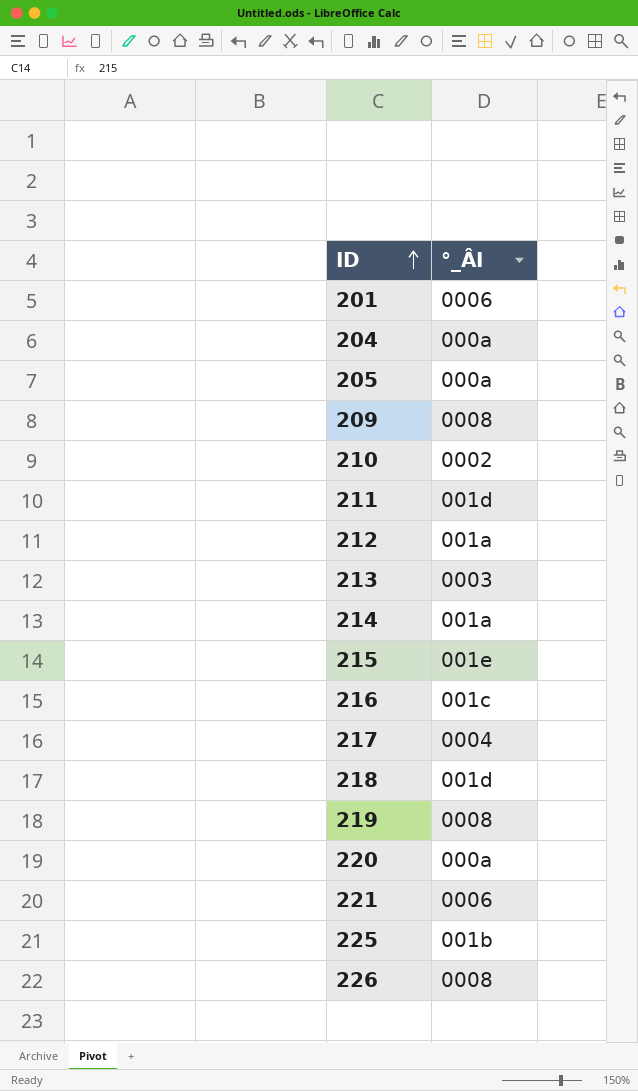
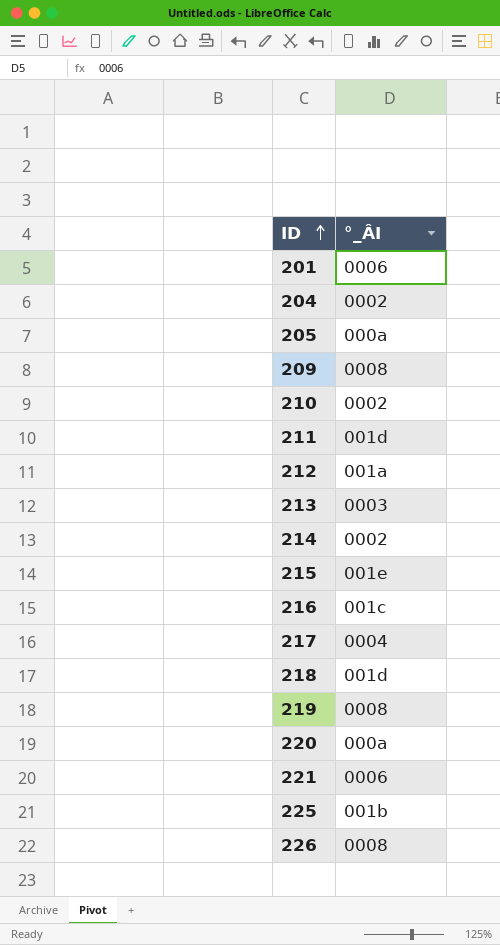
204 | °_ÂI: 000a -> 0002
214 | °_ÂI: 001a -> 0002

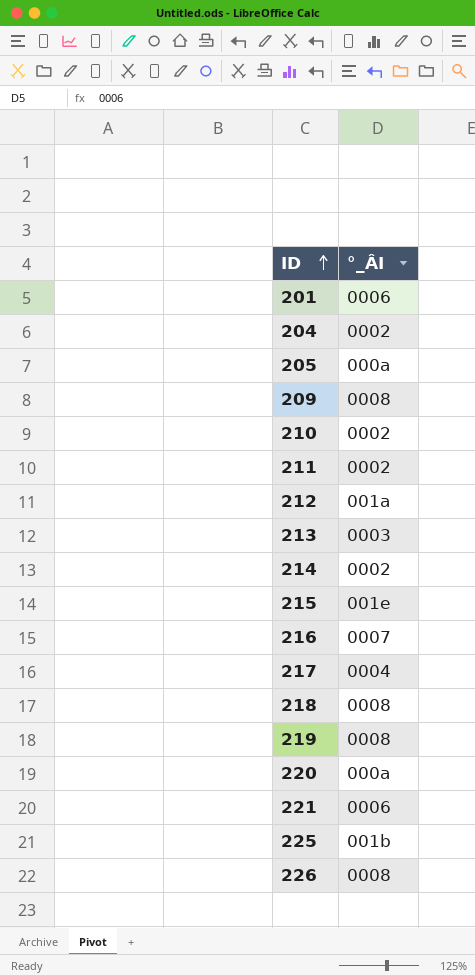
211 | °_ÂI: 001d -> 0002
216 | °_ÂI: 001c -> 0007
218 | °_ÂI: 001d -> 0008

